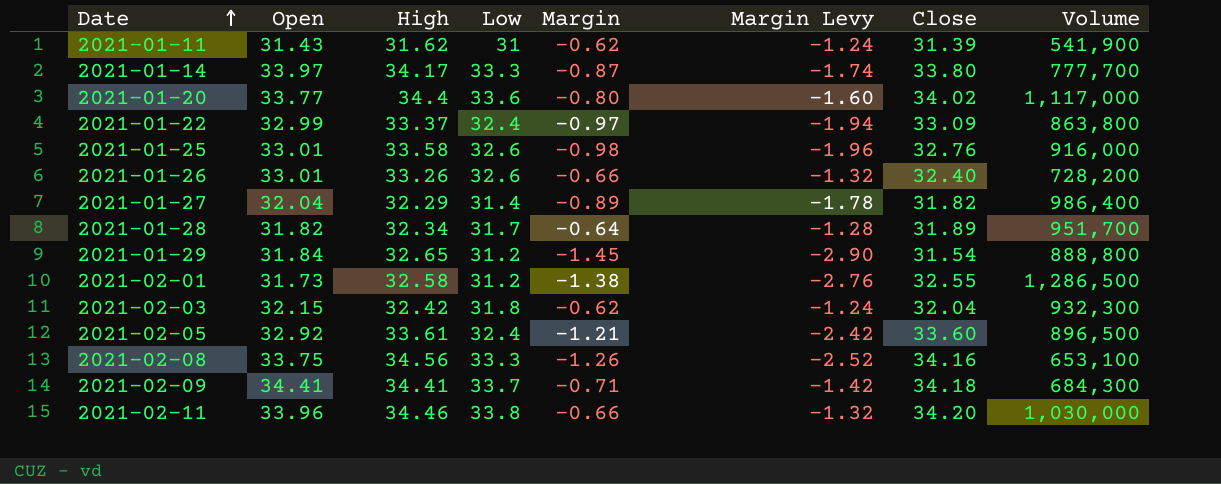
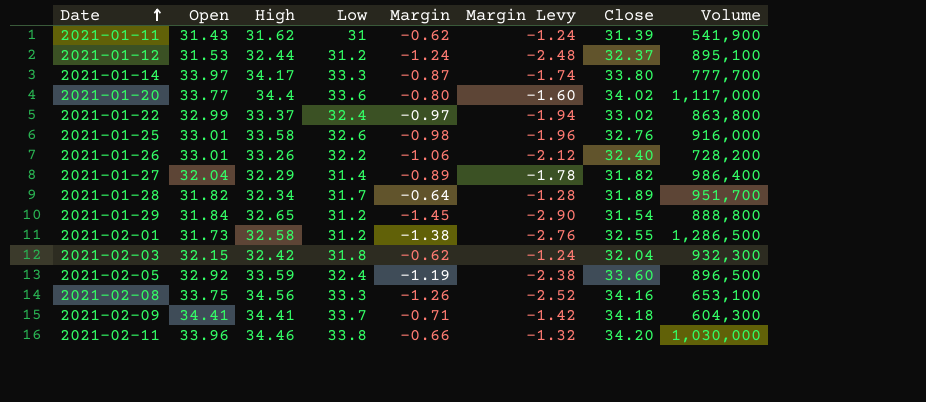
row 2021-01-12: none -> 31.53 | 32.44 | 31.2 | -1.24 | -2.48 | 32.37 | 895,100
2021-01-22 | Close: 33.09 -> 33.02
2021-01-26 | Low: 32.6 -> 32.2
2021-01-26 | Margin: -0.66 -> -1.06
2021-01-26 | Margin Levy: -1.32 -> -2.12
2021-02-05 | High: 33.61 -> 33.59
2021-02-05 | Margin: -1.21 -> -1.19
2021-02-05 | Margin Levy: -2.42 -> -2.38
2021-02-09 | Volume: 684,300 -> 604,300

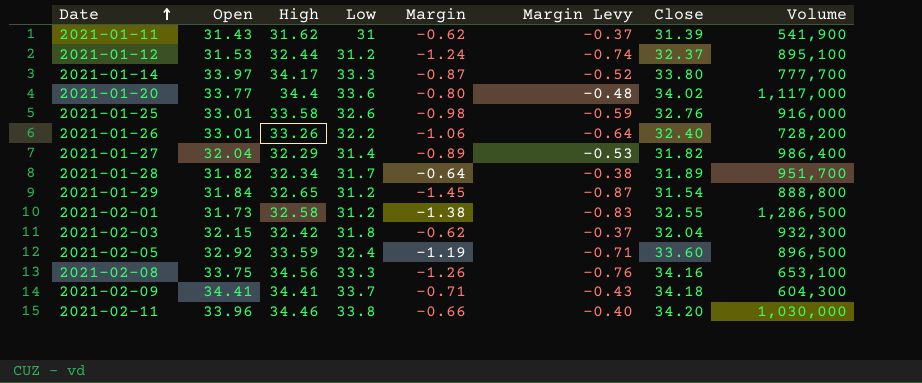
column Margin Levy | formula: [Margin] * 2 -> [Margin] * 0.6
row 2021-01-22: 32.99 | 33.37 | 32.4 | -0.97 | -1.94 | 33.02 | 863,800 -> none

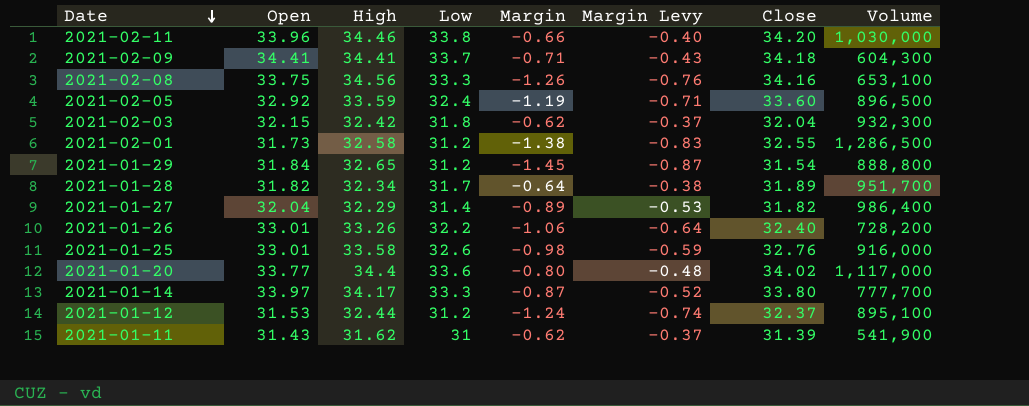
row order: Date ascending -> Date descending

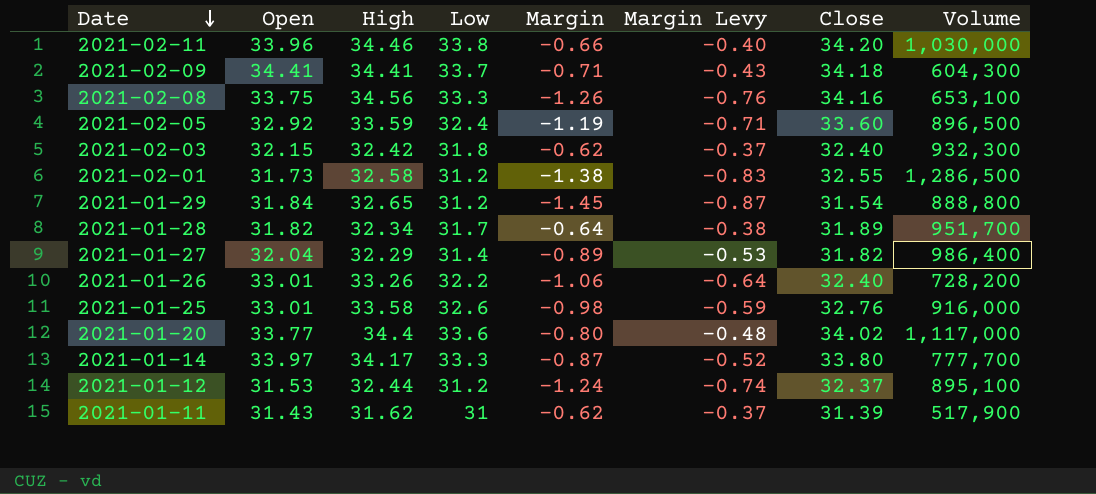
2021-02-03 | Close: 32.04 -> 32.40
2021-01-11 | Volume: 541,900 -> 517,900

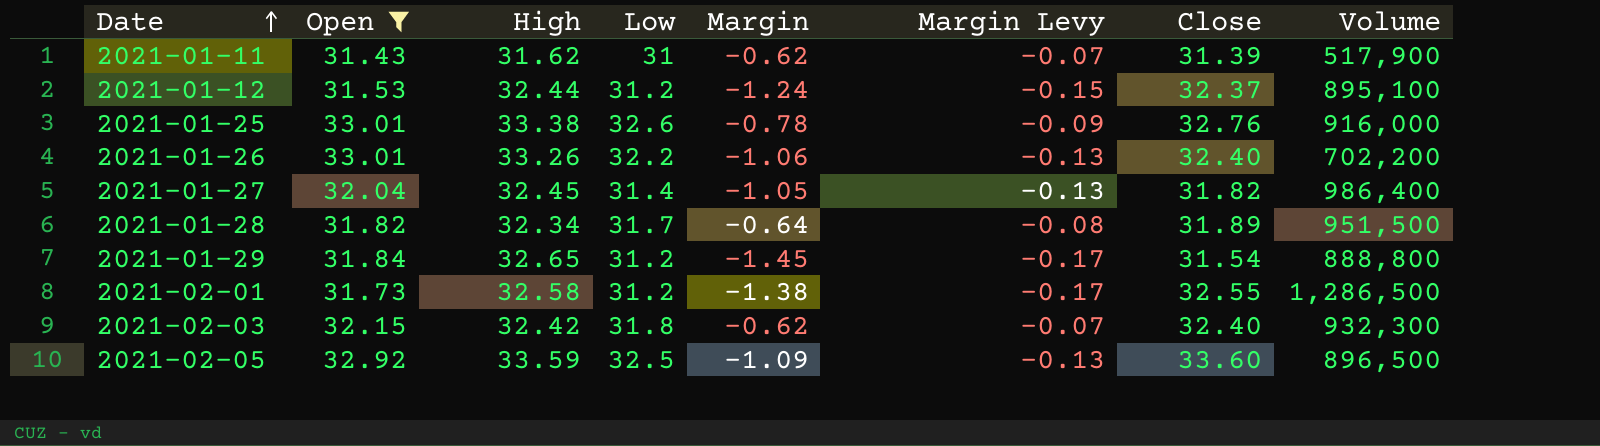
filter: none -> Open <= 33.01
row order: Date descending -> Date ascending
column Margin Levy | formula: [Margin] * 0.6 -> [Margin] * 0.12
2021-01-25 | High: 33.58 -> 33.38
2021-01-25 | Margin: -0.98 -> -0.78
2021-01-26 | Volume: 728,200 -> 702,200
2021-01-27 | High: 32.29 -> 32.45
2021-01-27 | Margin: -0.89 -> -1.05
2021-01-28 | Volume: 951,700 -> 951,500
2021-02-05 | Low: 32.4 -> 32.5
2021-02-05 | Margin: -1.19 -> -1.09

